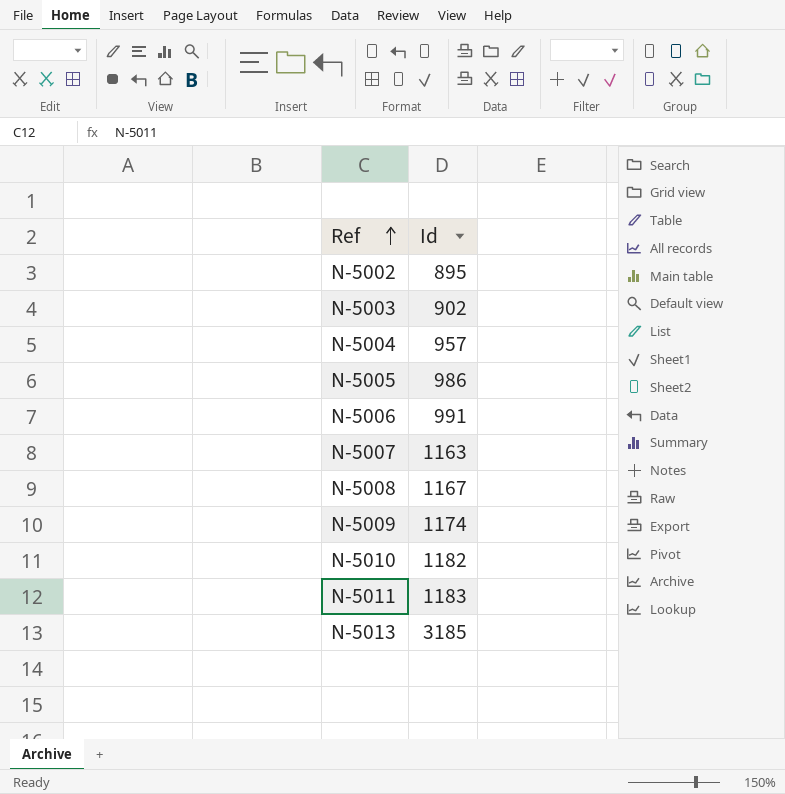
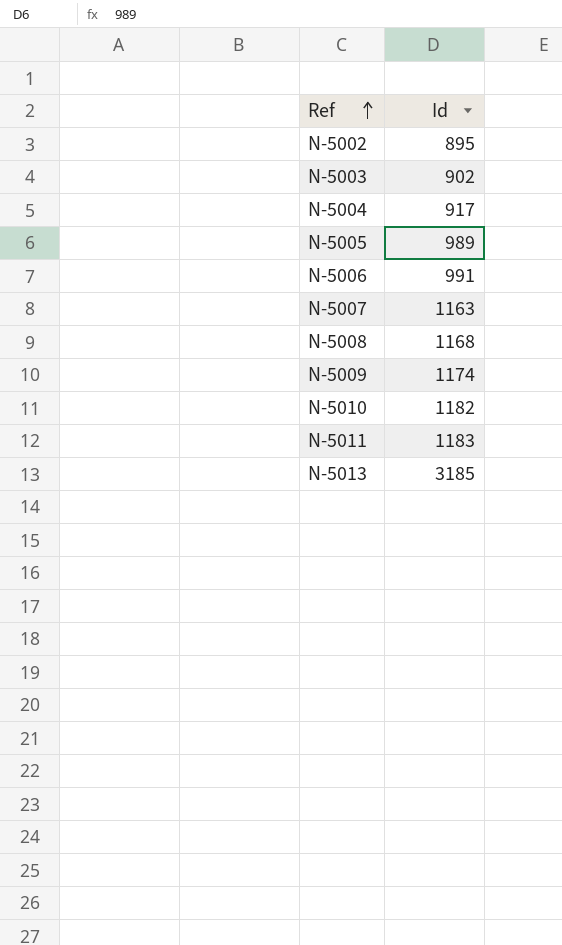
N-5004 | Id: 957 -> 917
N-5005 | Id: 986 -> 989
N-5008 | Id: 1167 -> 1168

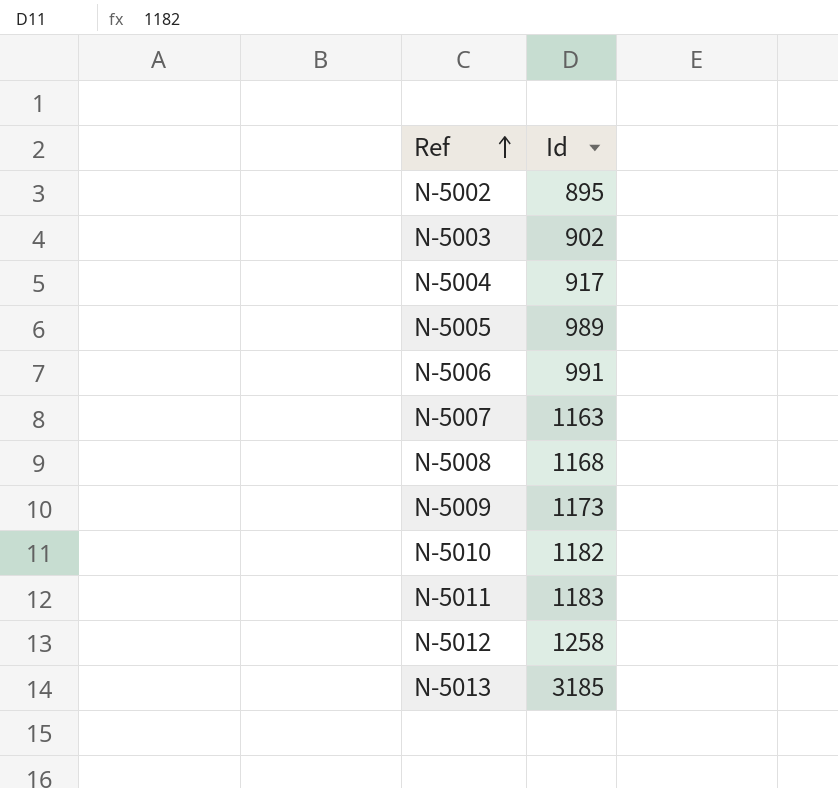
N-5009 | Id: 1174 -> 1173
row N-5012: none -> 1258

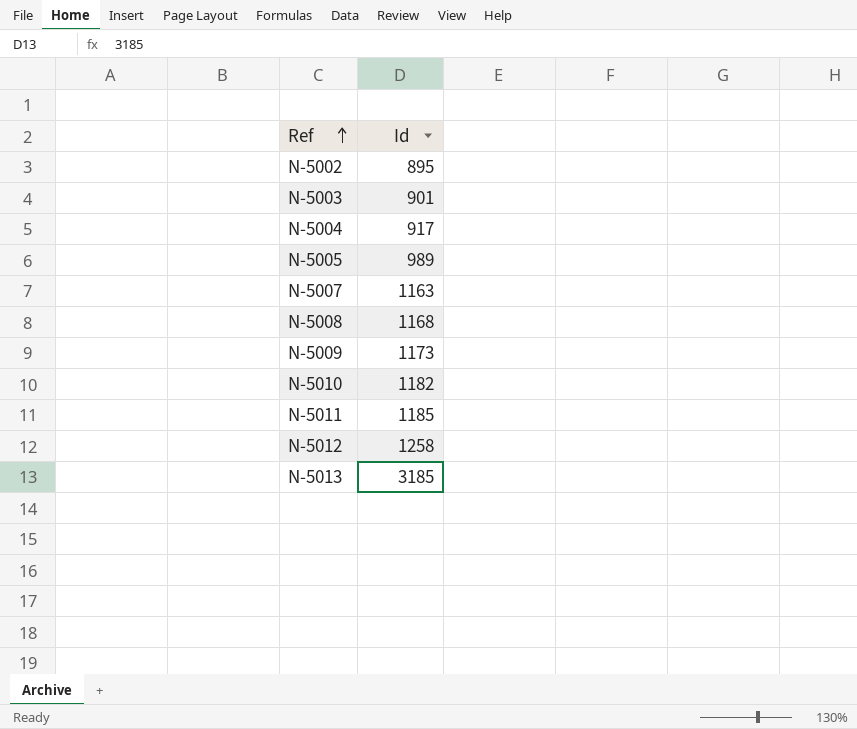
row N-5006: 991 -> none
N-5003 | Id: 902 -> 901
N-5011 | Id: 1183 -> 1185

